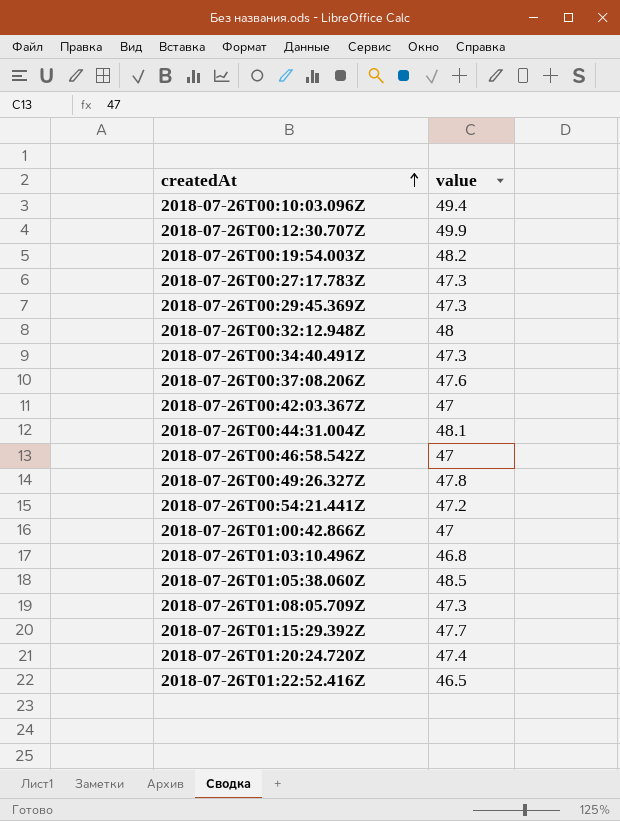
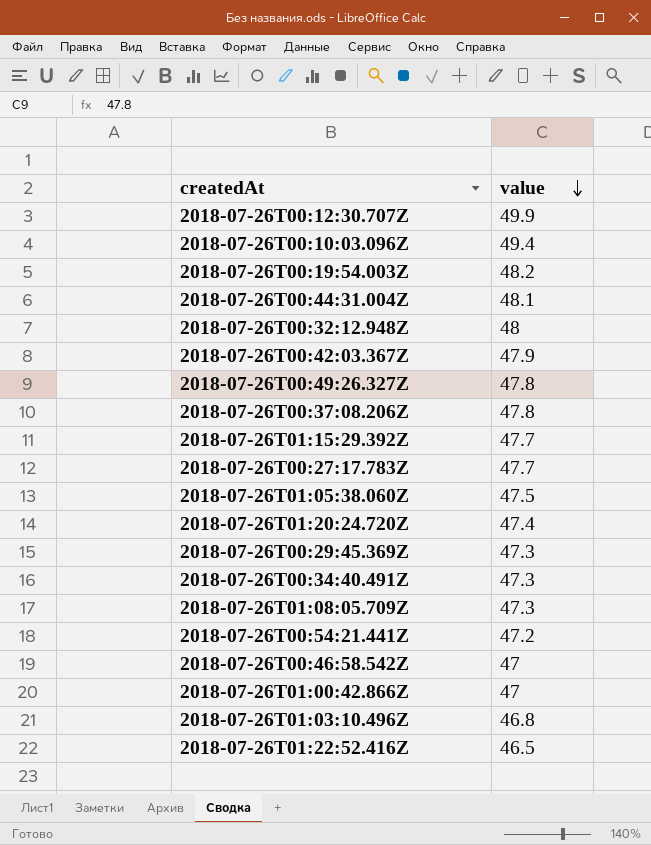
row order: createdAt ascending -> value descending
2018-07-26T00:42:03.367Z | value: 47 -> 47.9
2018-07-26T00:37:08.206Z | value: 47.6 -> 47.8
2018-07-26T00:27:17.783Z | value: 47.3 -> 47.7
2018-07-26T01:05:38.060Z | value: 48.5 -> 47.5

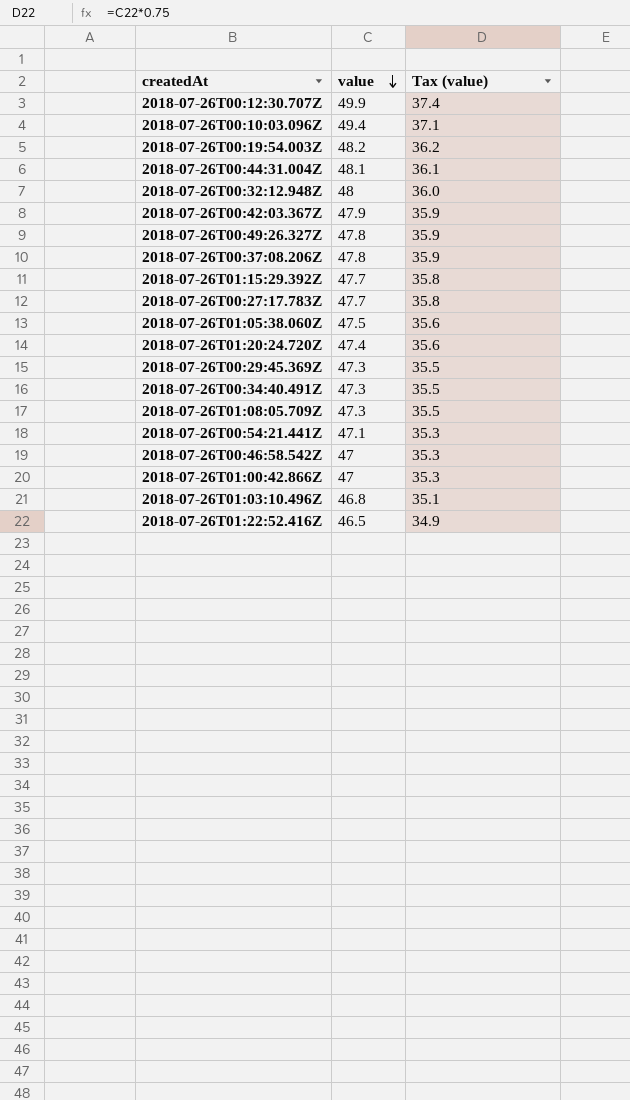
column Tax (value) | formula: none -> [value] * 0.75
2018-07-26T00:54:21.441Z | value: 47.2 -> 47.1

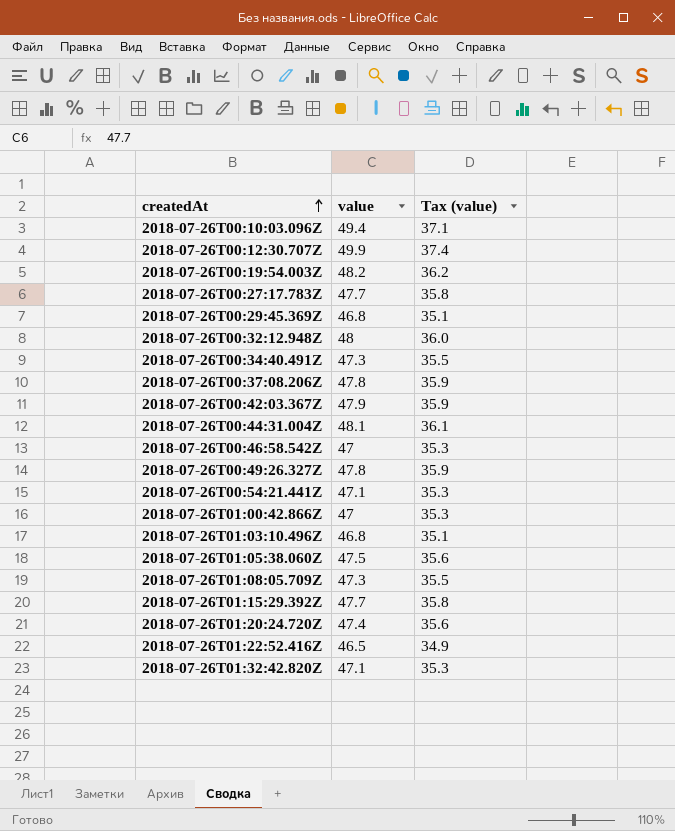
row order: value descending -> createdAt ascending
2018-07-26T00:29:45.369Z | value: 47.3 -> 46.8
2018-07-26T00:29:45.369Z | Tax (value): 35.5 -> 35.1
row 2018-07-26T01:32:42.820Z: none -> 47.1 | 35.3

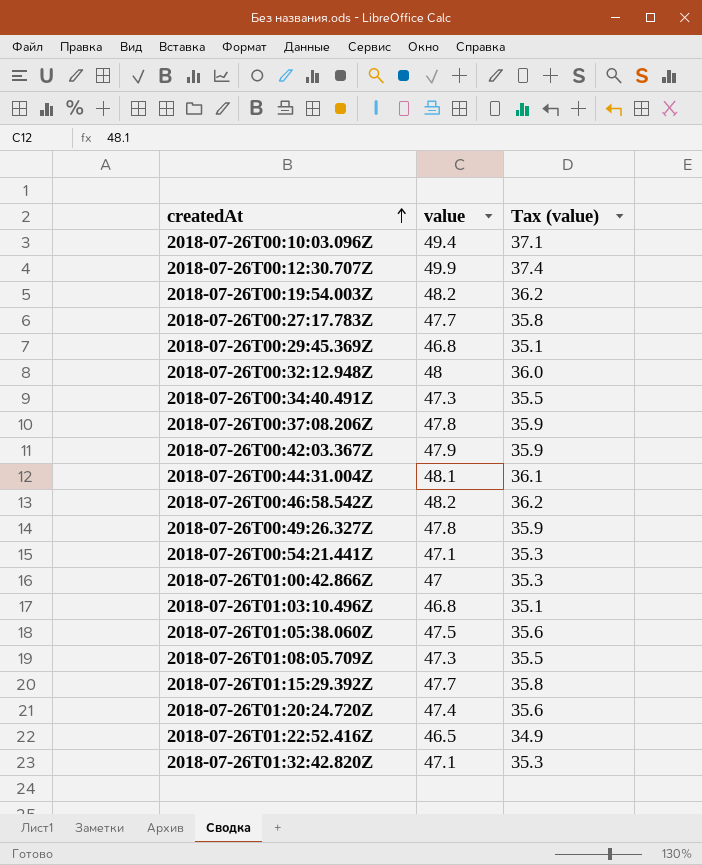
2018-07-26T00:46:58.542Z | value: 47 -> 48.2
2018-07-26T00:46:58.542Z | Tax (value): 35.3 -> 36.2

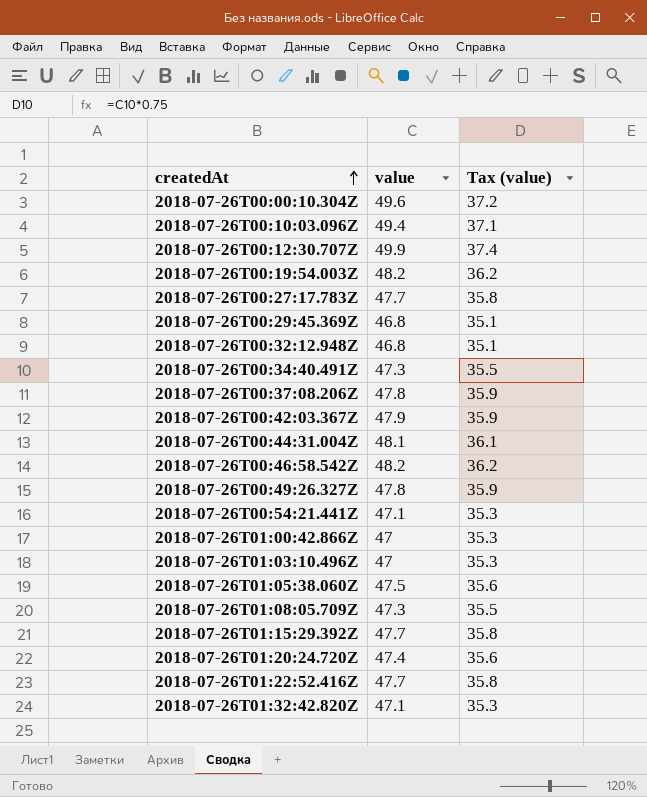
row 2018-07-26T00:00:10.304Z: none -> 49.6 | 37.2
2018-07-26T00:32:12.948Z | value: 48 -> 46.8
2018-07-26T00:32:12.948Z | Tax (value): 36.0 -> 35.1
2018-07-26T01:03:10.496Z | value: 46.8 -> 47
2018-07-26T01:03:10.496Z | Tax (value): 35.1 -> 35.3
2018-07-26T01:22:52.416Z | value: 46.5 -> 47.7
2018-07-26T01:22:52.416Z | Tax (value): 34.9 -> 35.8

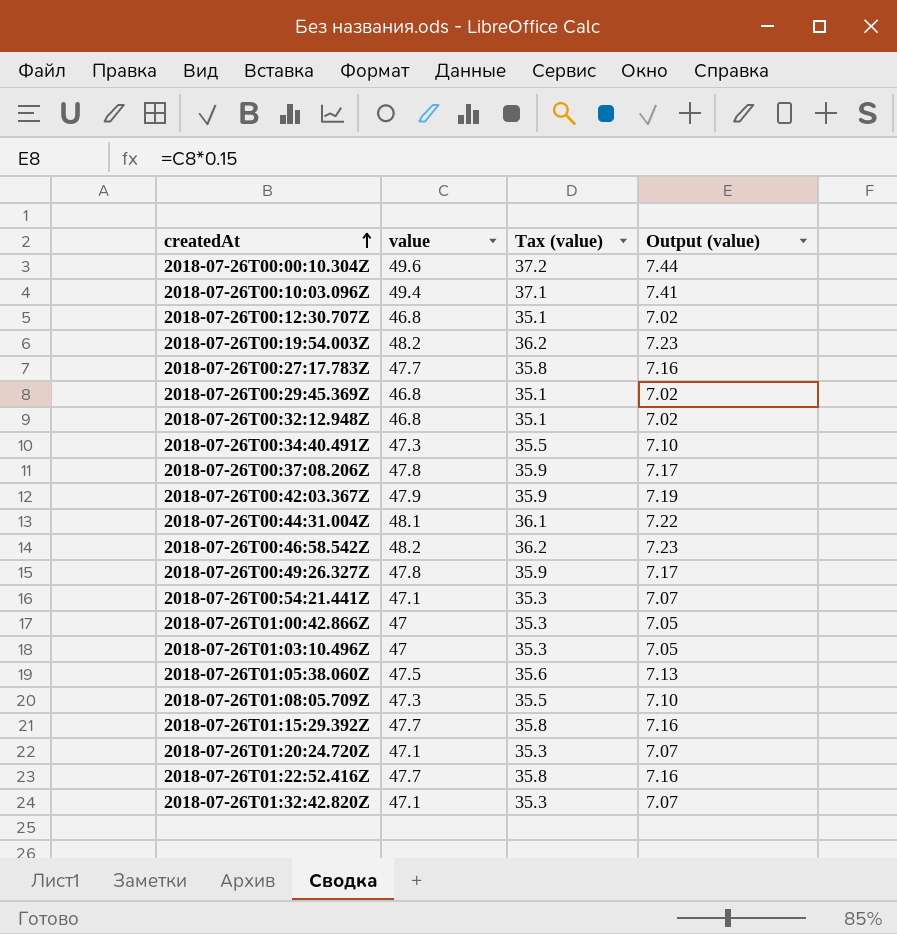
column Output (value) | formula: none -> [value] * 0.15
2018-07-26T00:12:30.707Z | value: 49.9 -> 46.8
2018-07-26T00:12:30.707Z | Tax (value): 37.4 -> 35.1
2018-07-26T01:20:24.720Z | value: 47.4 -> 47.1
2018-07-26T01:20:24.720Z | Tax (value): 35.6 -> 35.3

